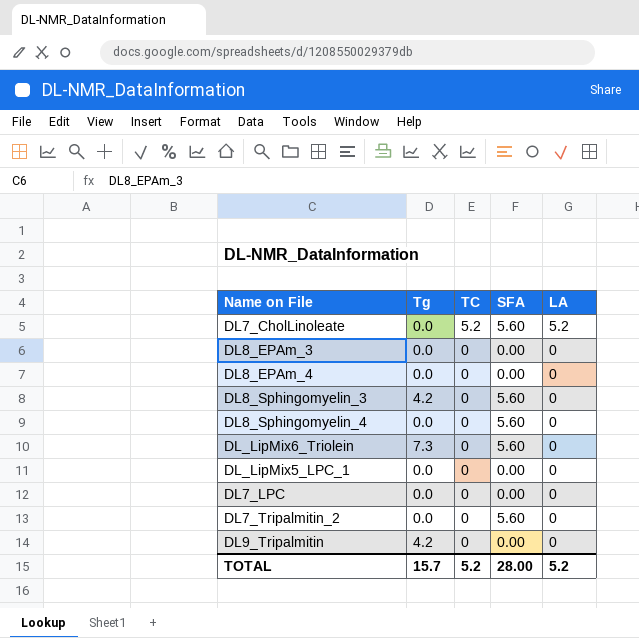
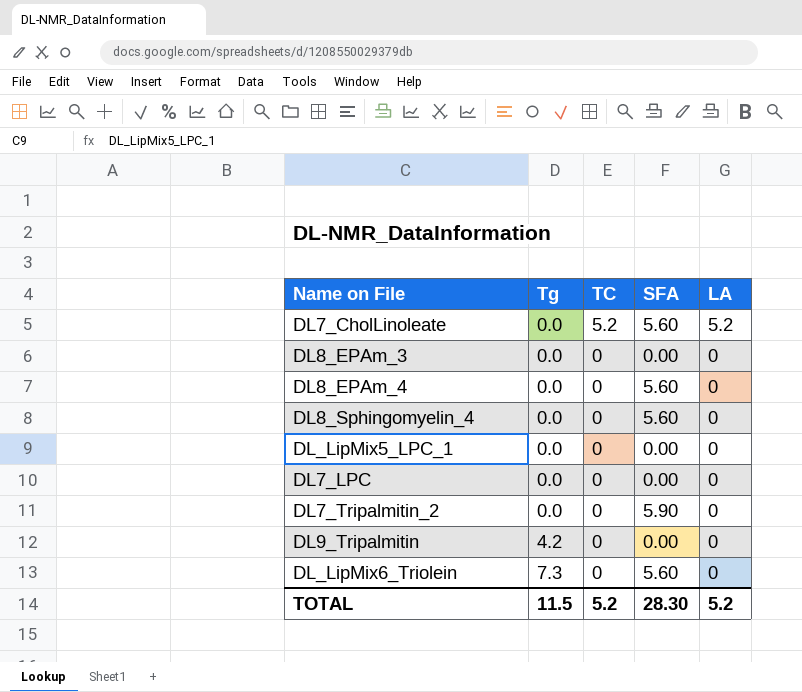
row order: TC descending -> Tg ascending
row DL8_Sphingomyelin_3: 4.2 | 0 | 5.60 | 0 -> none
DL8_EPAm_4 | SFA: 0.00 -> 5.60
DL7_Tripalmitin_2 | SFA: 5.60 -> 5.90
TOTAL | Tg: 15.7 -> 11.5
TOTAL | SFA: 28.00 -> 28.30

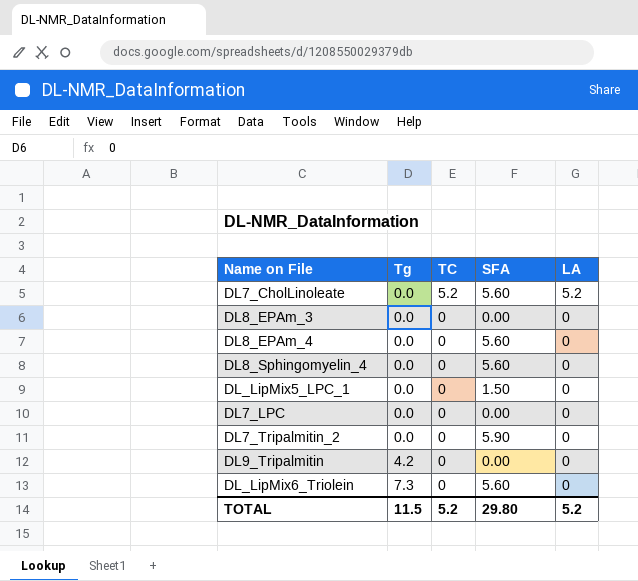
DL_LipMix5_LPC_1 | SFA: 0.00 -> 1.50
TOTAL | SFA: 28.30 -> 29.80

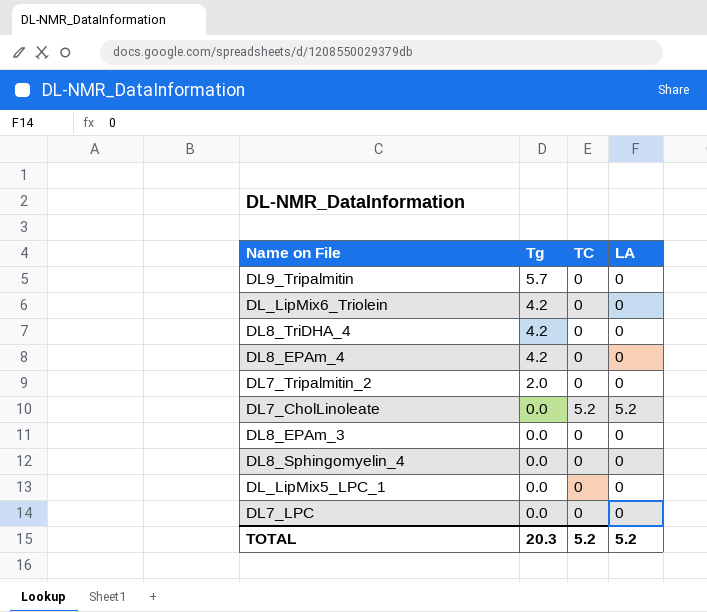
row order: Tg ascending -> Tg descending
column SFA | position: 4 -> none
DL9_Tripalmitin | Tg: 4.2 -> 5.7
DL_LipMix6_Triolein | Tg: 7.3 -> 4.2
row DL8_TriDHA_4: none -> 4.2 | 0 | 0
DL8_EPAm_4 | Tg: 0.0 -> 4.2
DL7_Tripalmitin_2 | Tg: 0.0 -> 2.0
TOTAL | Tg: 11.5 -> 20.3

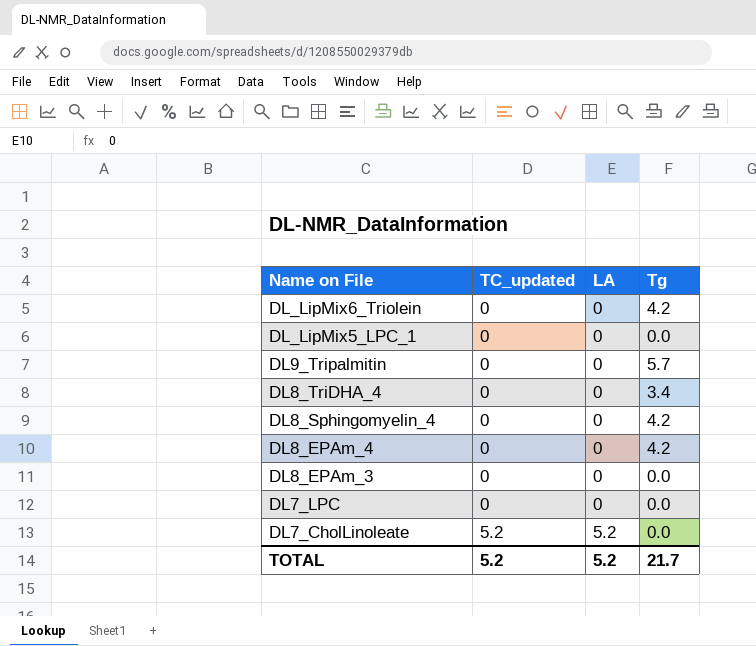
row order: Tg descending -> Name on File descending
column name: TC -> TC_updated
column Tg | position: 2 -> 4
row DL7_Tripalmitin_2: 2.0 | 0 | 0 -> none
DL8_TriDHA_4 | Tg: 4.2 -> 3.4
DL8_Sphingomyelin_4 | Tg: 0.0 -> 4.2
TOTAL | Tg: 20.3 -> 21.7

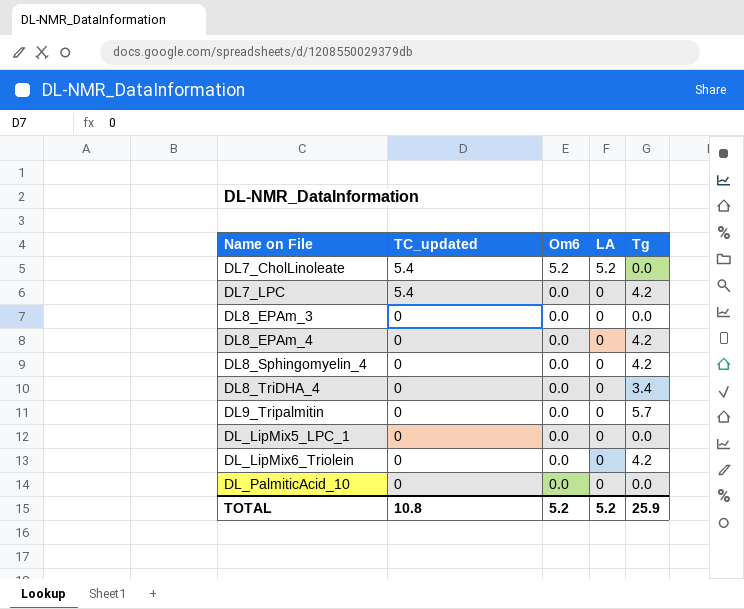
row order: Name on File descending -> Name on File ascending
column Om6 | position: none -> 3
DL7_CholLinoleate | TC_updated: 5.2 -> 5.4
DL7_LPC | TC_updated: 0 -> 5.4
DL7_LPC | Tg: 0.0 -> 4.2
row DL_PalmiticAcid_10: none -> 0 | 0.0 | 0 | 0.0
TOTAL | TC_updated: 5.2 -> 10.8
TOTAL | Tg: 21.7 -> 25.9

